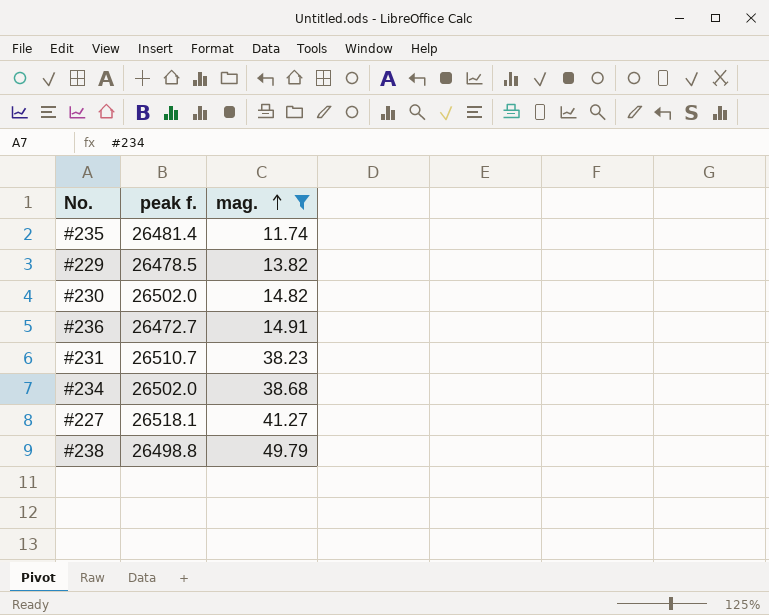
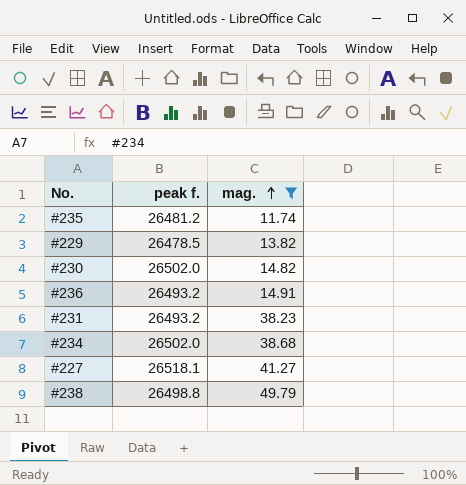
#235 | peak f.: 26481.4 -> 26481.2
#236 | peak f.: 26472.7 -> 26493.2
#231 | peak f.: 26510.7 -> 26493.2

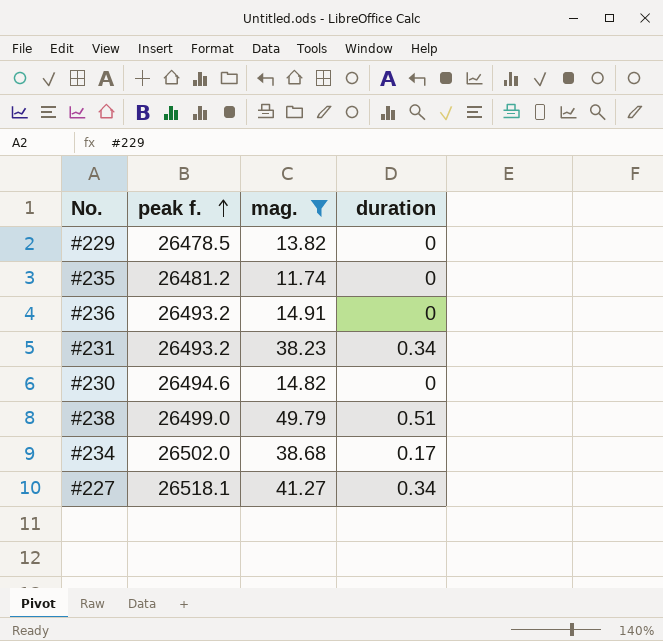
row order: mag. ascending -> peak f. ascending
column duration | position: none -> 4
#230 | peak f.: 26502.0 -> 26494.6
#238 | peak f.: 26498.8 -> 26499.0

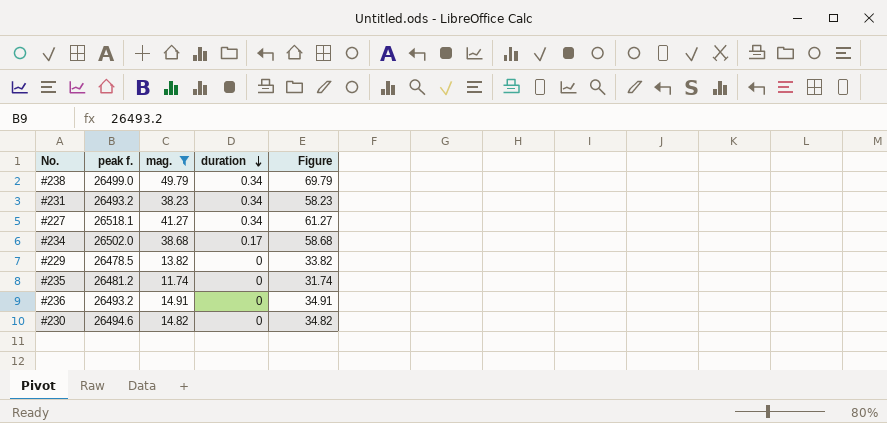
row order: peak f. ascending -> duration descending
column Figure | formula: none -> [mag.] + 20
#238 | duration: 0.51 -> 0.34

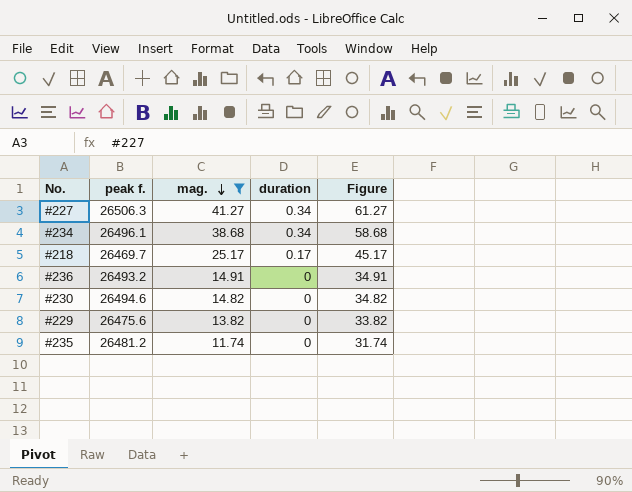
row order: duration descending -> mag. descending
row #238: 26499.0 | 49.79 | 0.34 | 69.79 -> none
row #231: 26493.2 | 38.23 | 0.34 | 58.23 -> none
#227 | peak f.: 26518.1 -> 26506.3
#234 | peak f.: 26502.0 -> 26496.1
#234 | duration: 0.17 -> 0.34
row #218: none -> 26469.7 | 25.17 | 0.17 | 45.17
#229 | peak f.: 26478.5 -> 26475.6

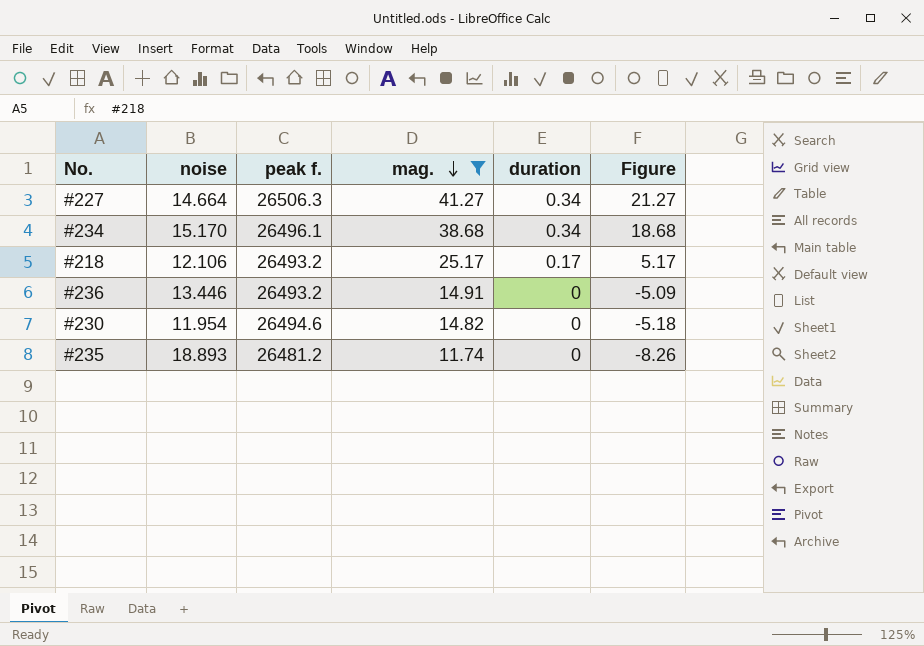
column noise | position: none -> 2
column Figure | formula: [mag.] + 20 -> [mag.] - 20
row #229: 26475.6 | 13.82 | 0 | 33.82 -> none
#218 | peak f.: 26469.7 -> 26493.2

